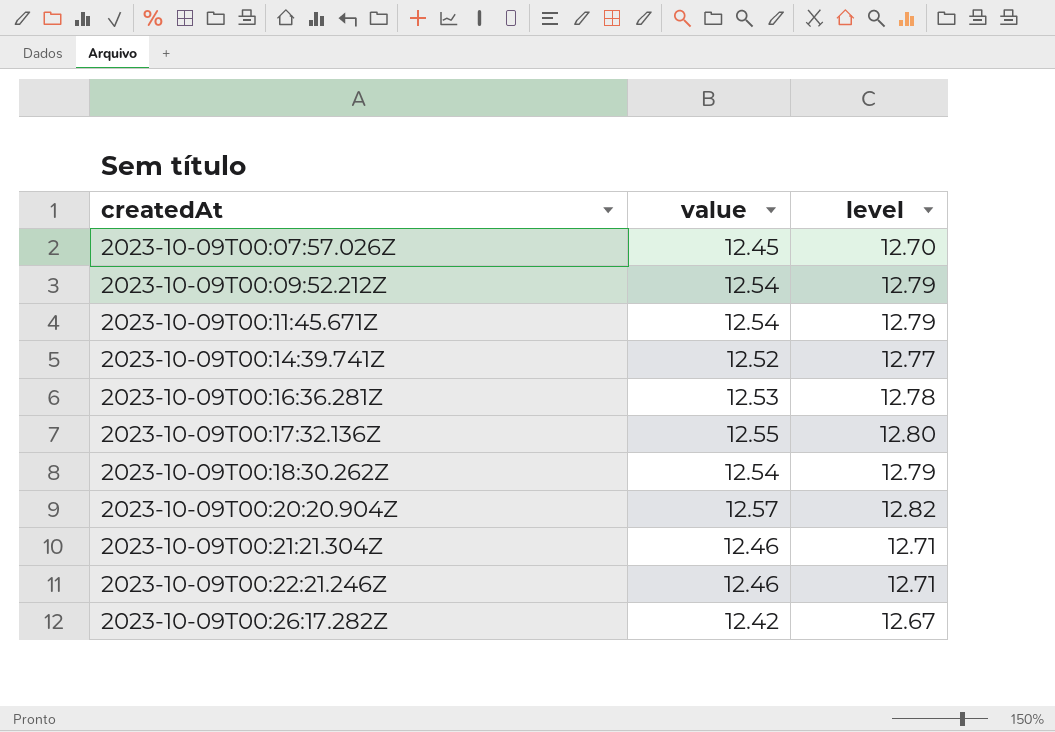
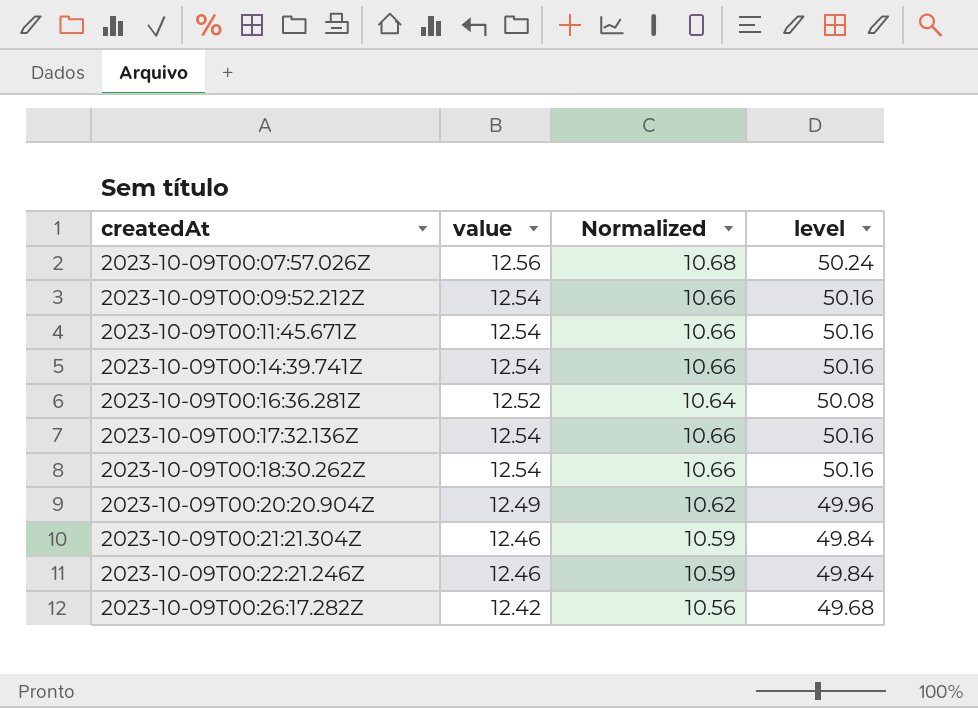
column Normalized | formula: none -> [value] * 0.85
column level | formula: [value] * 1.02 -> [value] * 4
2023-10-09T00:07:57.026Z | value: 12.45 -> 12.56
2023-10-09T00:14:39.741Z | value: 12.52 -> 12.54
2023-10-09T00:16:36.281Z | value: 12.53 -> 12.52
2023-10-09T00:17:32.136Z | value: 12.55 -> 12.54
2023-10-09T00:20:20.904Z | value: 12.57 -> 12.49

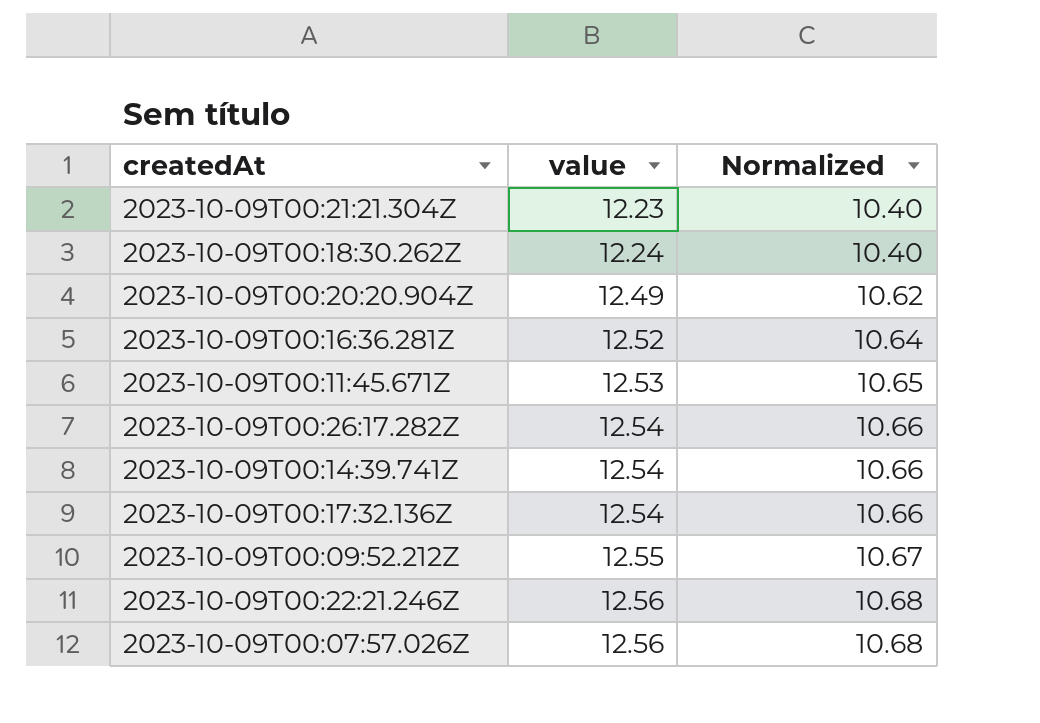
row order: createdAt ascending -> value ascending
column level | formula: [value] * 4 -> none
2023-10-09T00:21:21.304Z | value: 12.46 -> 12.23
2023-10-09T00:21:21.304Z | Normalized: 10.59 -> 10.40
2023-10-09T00:18:30.262Z | value: 12.54 -> 12.24
2023-10-09T00:18:30.262Z | Normalized: 10.66 -> 10.40
2023-10-09T00:11:45.671Z | value: 12.54 -> 12.53
2023-10-09T00:11:45.671Z | Normalized: 10.66 -> 10.65
2023-10-09T00:26:17.282Z | value: 12.42 -> 12.54
2023-10-09T00:26:17.282Z | Normalized: 10.56 -> 10.66
2023-10-09T00:09:52.212Z | value: 12.54 -> 12.55
2023-10-09T00:09:52.212Z | Normalized: 10.66 -> 10.67
2023-10-09T00:22:21.246Z | value: 12.46 -> 12.56
2023-10-09T00:22:21.246Z | Normalized: 10.59 -> 10.68

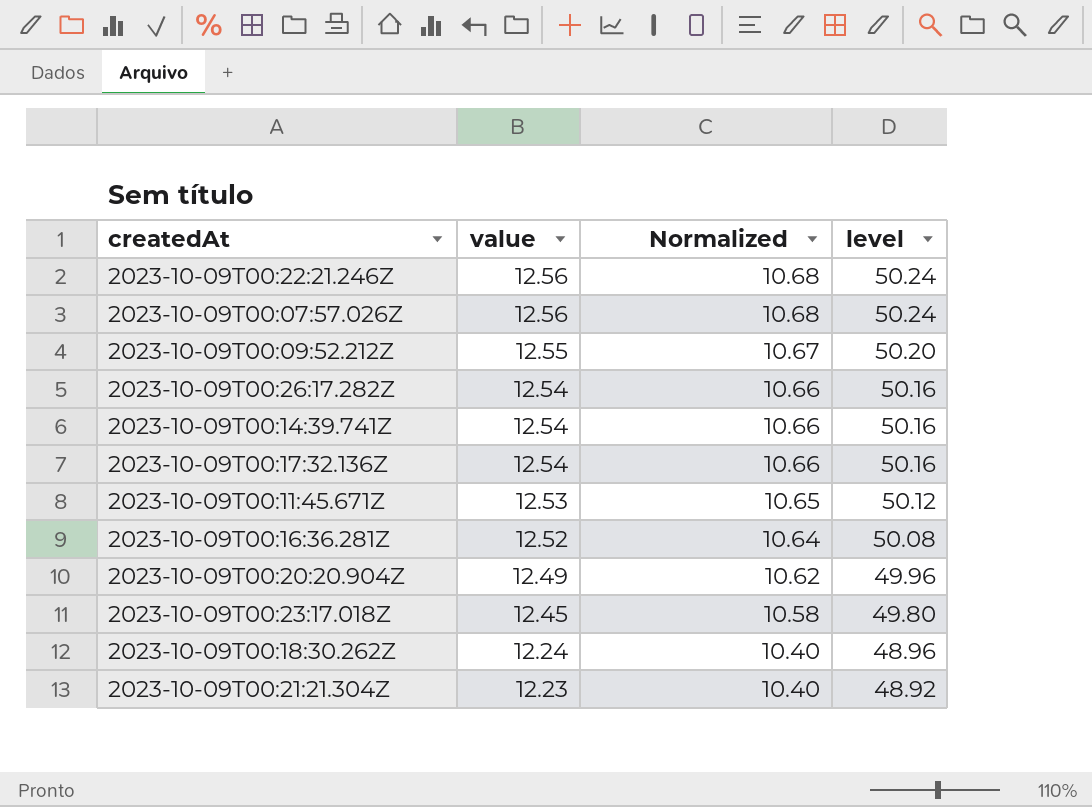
row order: value ascending -> value descending
column level | formula: none -> [value] * 4
row 2023-10-09T00:23:17.018Z: none -> 12.45 | 10.58 | 49.80

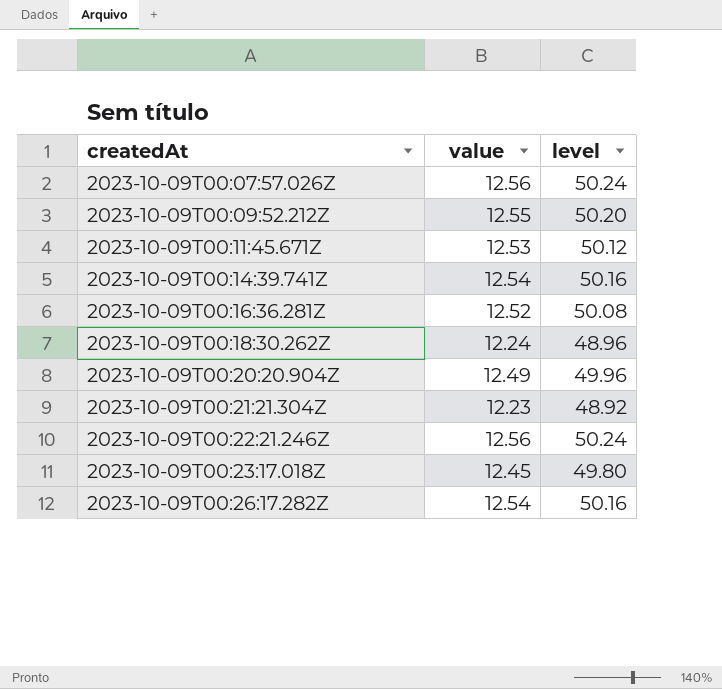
row order: value descending -> createdAt ascending
column Normalized | formula: [value] * 0.85 -> none
row 2023-10-09T00:17:32.136Z: 12.54 | 10.66 | 50.16 -> none

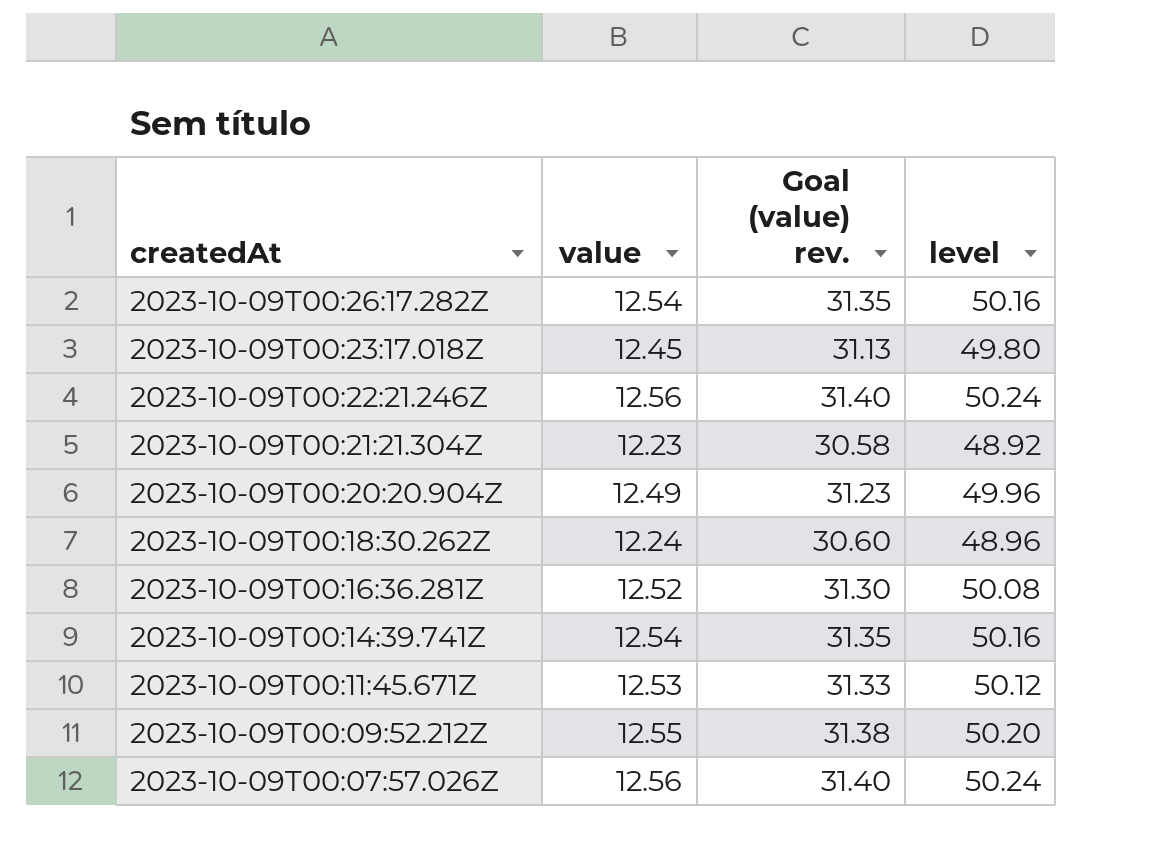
row order: createdAt ascending -> createdAt descending
column Goal (value) rev. | formula: none -> [value] * 2.5

